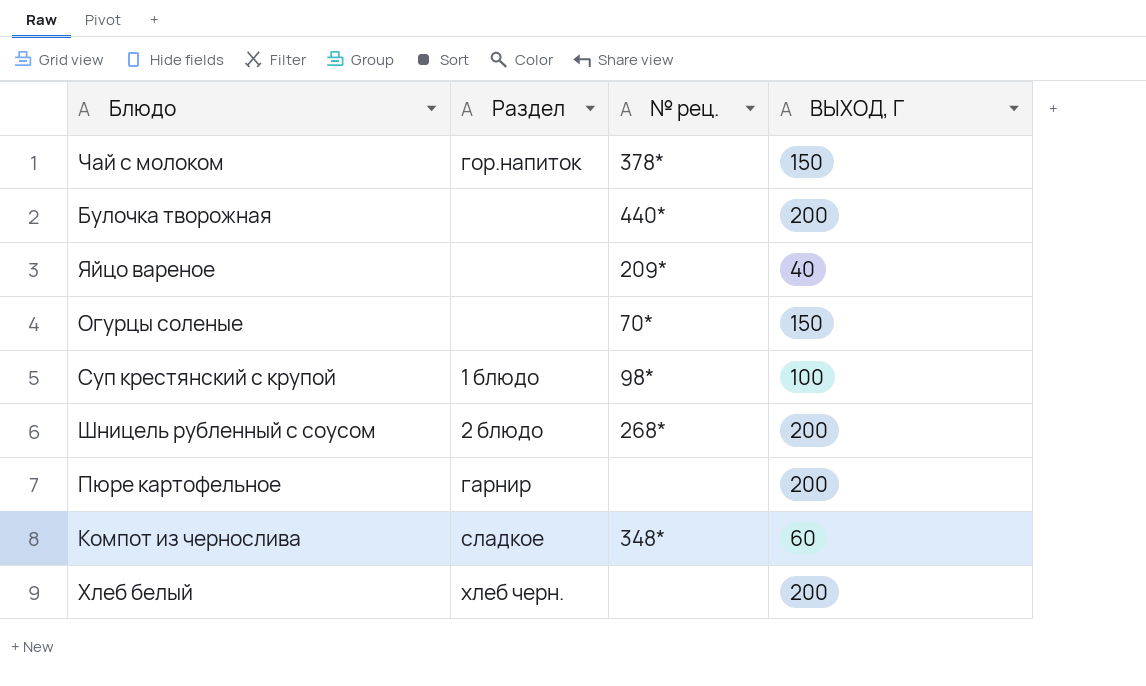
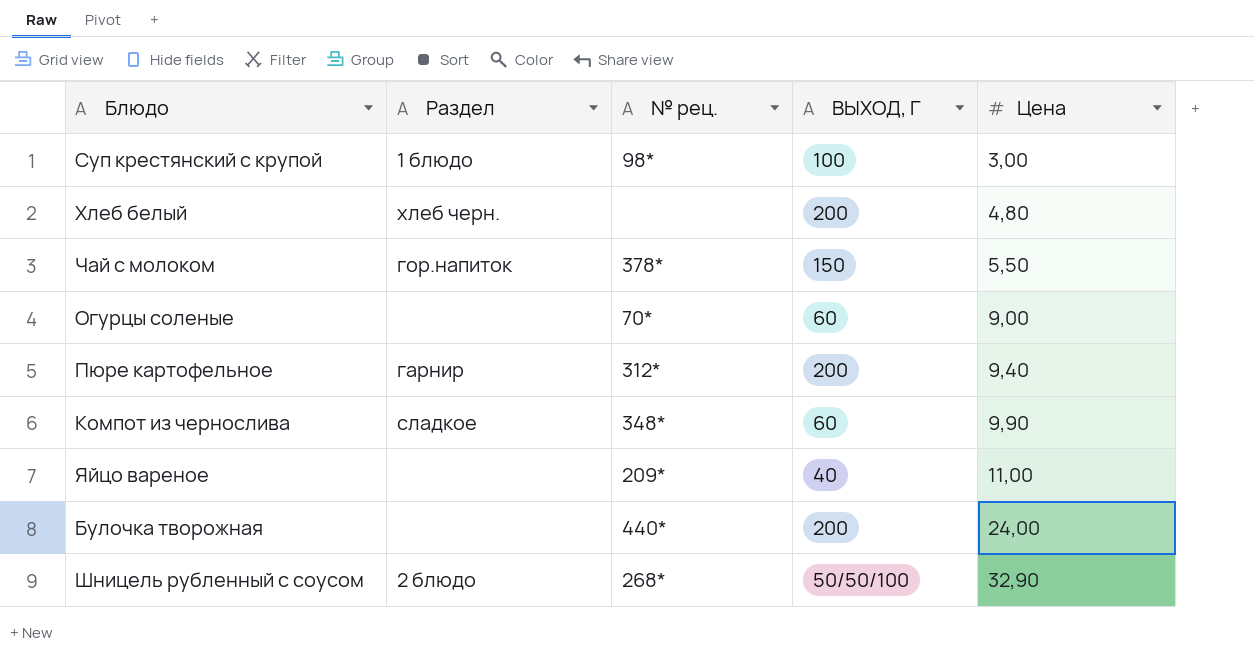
row order: none -> Цена ascending
column Цена | position: none -> 5
Огурцы соленые | ВЫХОД, Г: 150 -> 60
Пюре картофельное | № рец.: none -> 312*
Шницель рубленный с соусом | ВЫХОД, Г: 200 -> 50/50/100

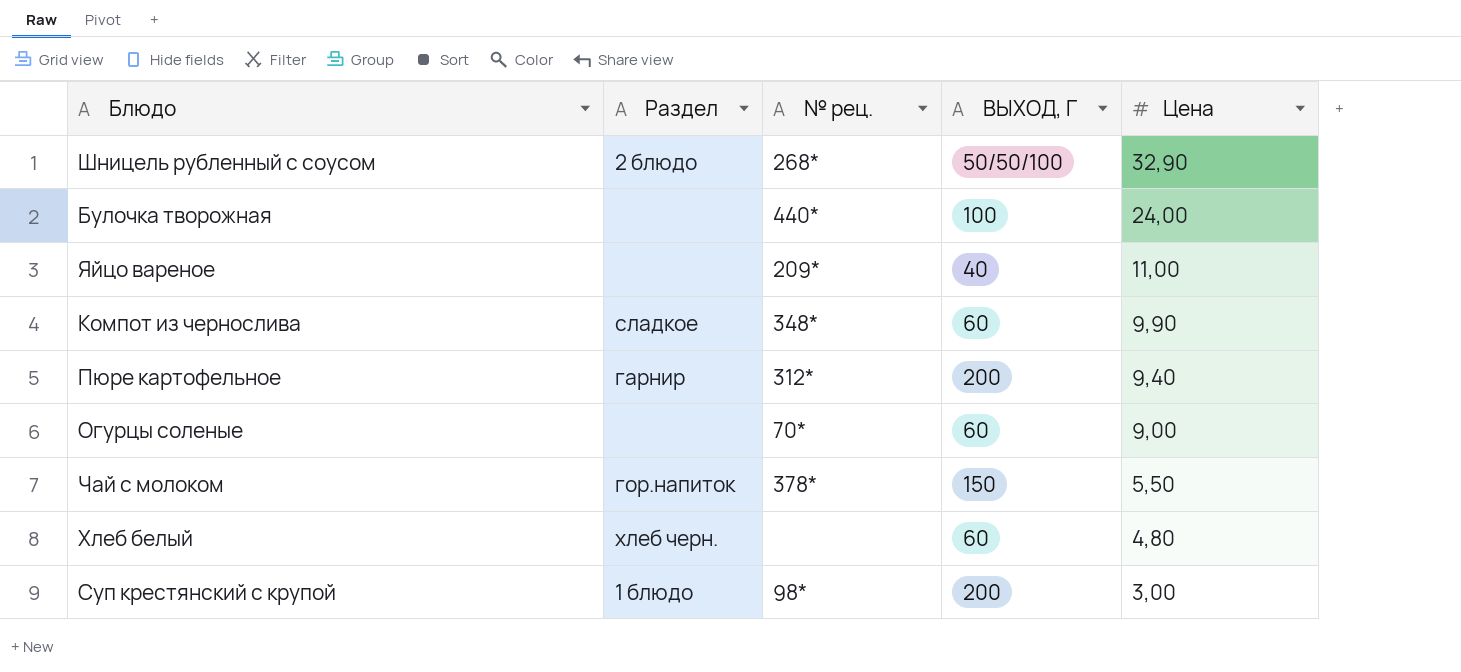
row order: Цена ascending -> Цена descending
Булочка творожная | ВЫХОД, Г: 200 -> 100
Хлеб белый | ВЫХОД, Г: 200 -> 60
Суп крестянский с крупой | ВЫХОД, Г: 100 -> 200

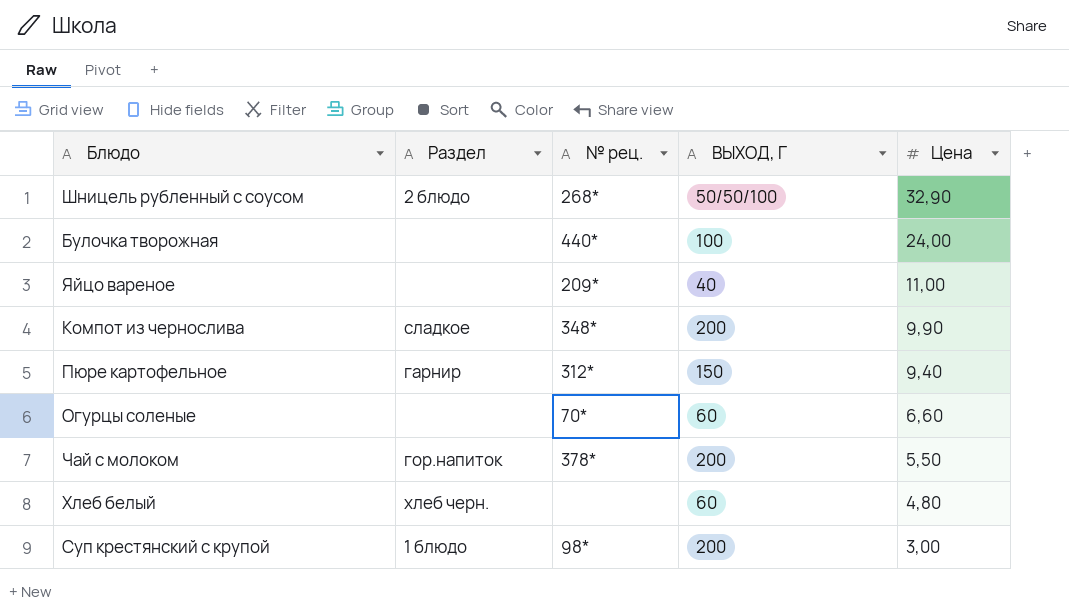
Компот из чернослива | ВЫХОД, Г: 60 -> 200
Пюре картофельное | ВЫХОД, Г: 200 -> 150
Огурцы соленые | Цена: 9,00 -> 6,60
Чай с молоком | ВЫХОД, Г: 150 -> 200

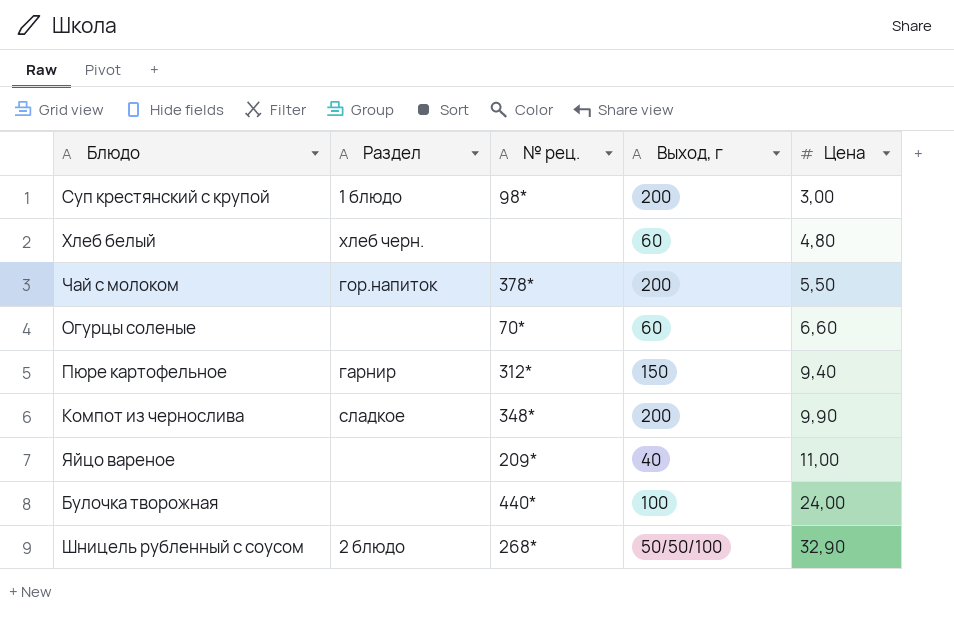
row order: Цена descending -> Цена ascending
column name: ВЫХОД, Г -> Выход, г

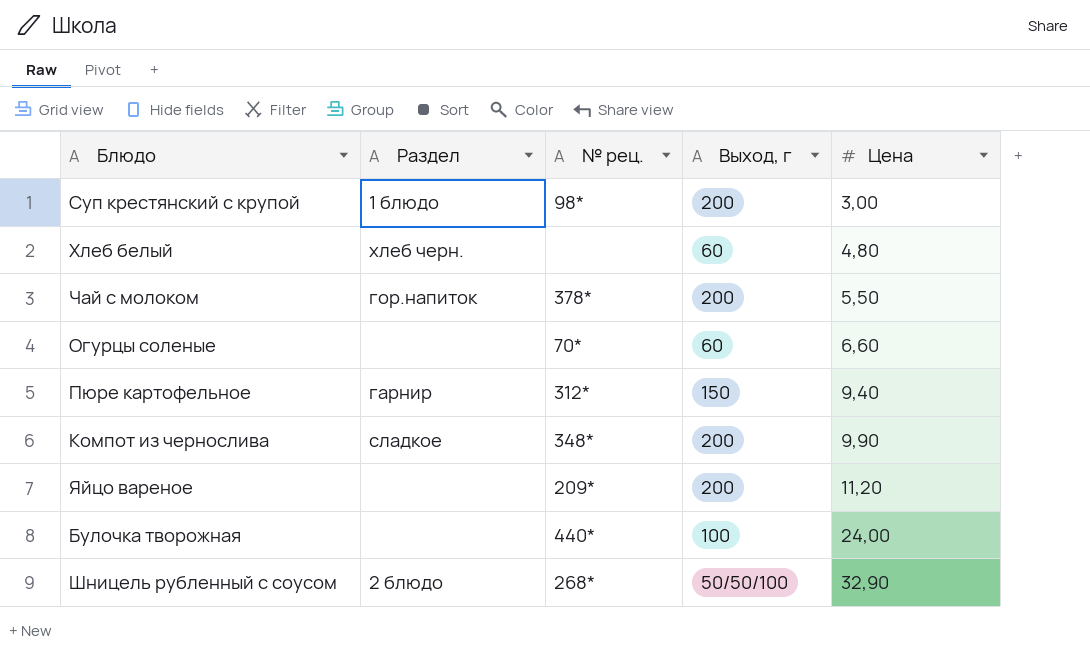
Яйцо вареное | Выход, г: 40 -> 200
Яйцо вареное | Цена: 11,00 -> 11,20

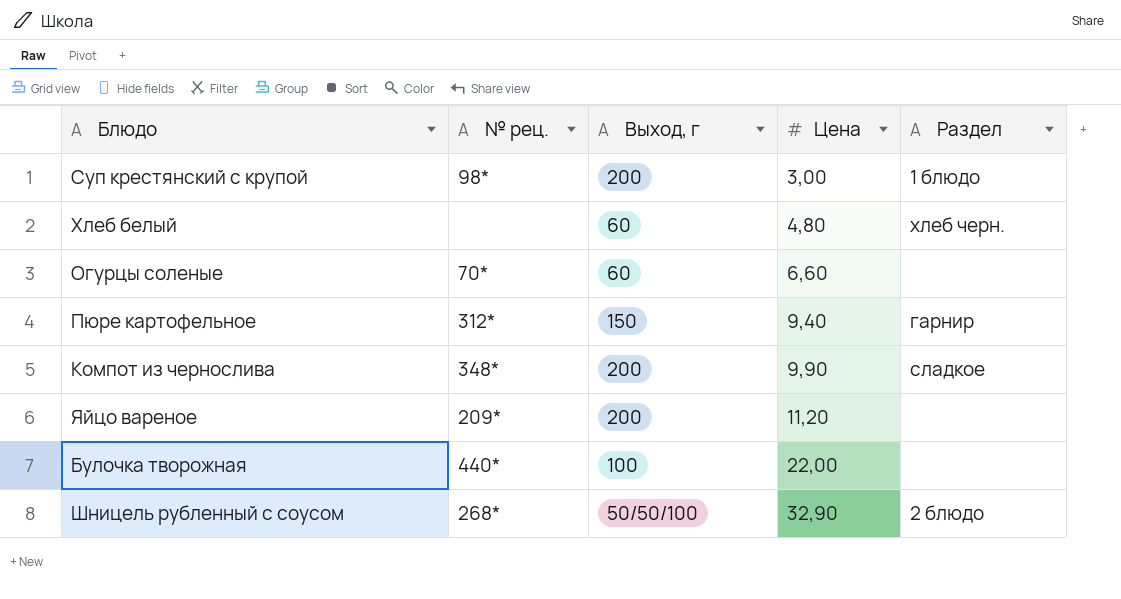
column Раздел | position: 2 -> 5
row Чай с молоком: гор.напиток | 378* | 200 | 5,50 -> none
Булочка творожная | Цена: 24,00 -> 22,00

